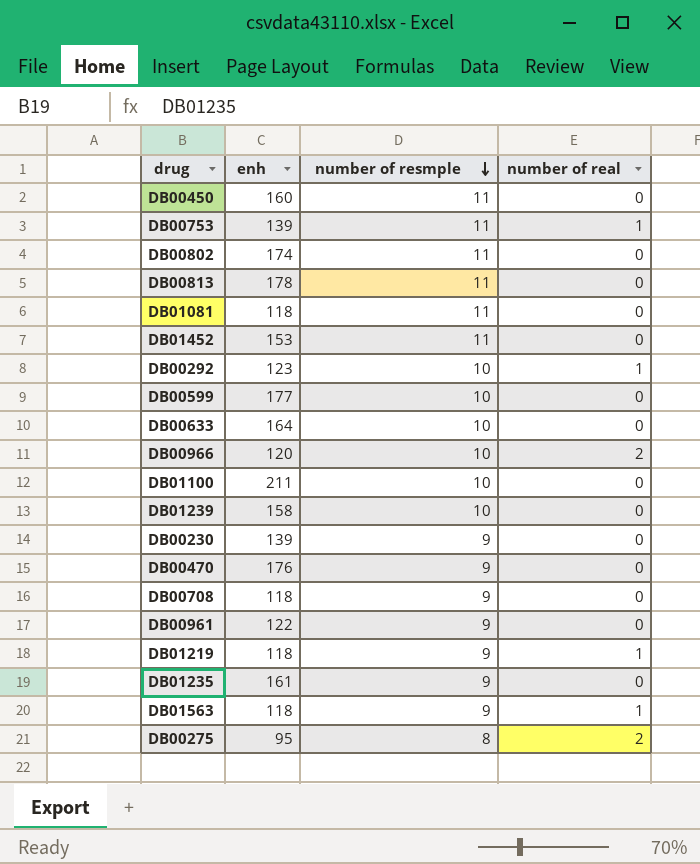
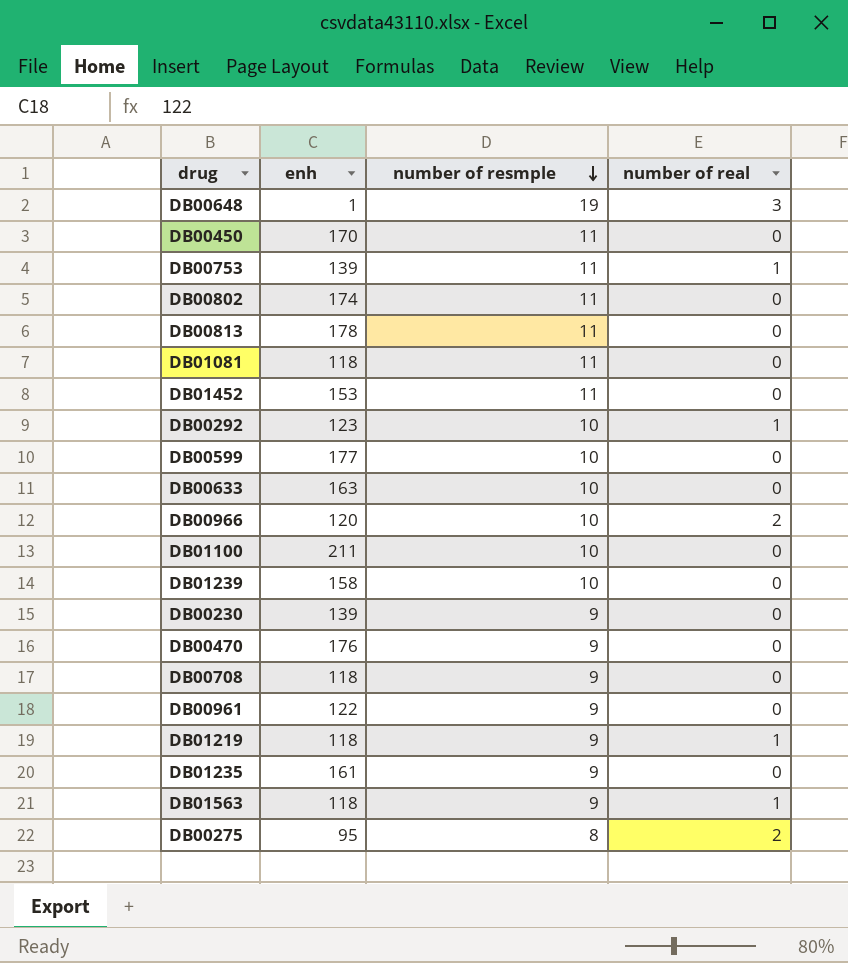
row DB00648: none -> 1 | 19 | 3
DB00450 | enh: 160 -> 170
DB00633 | enh: 164 -> 163

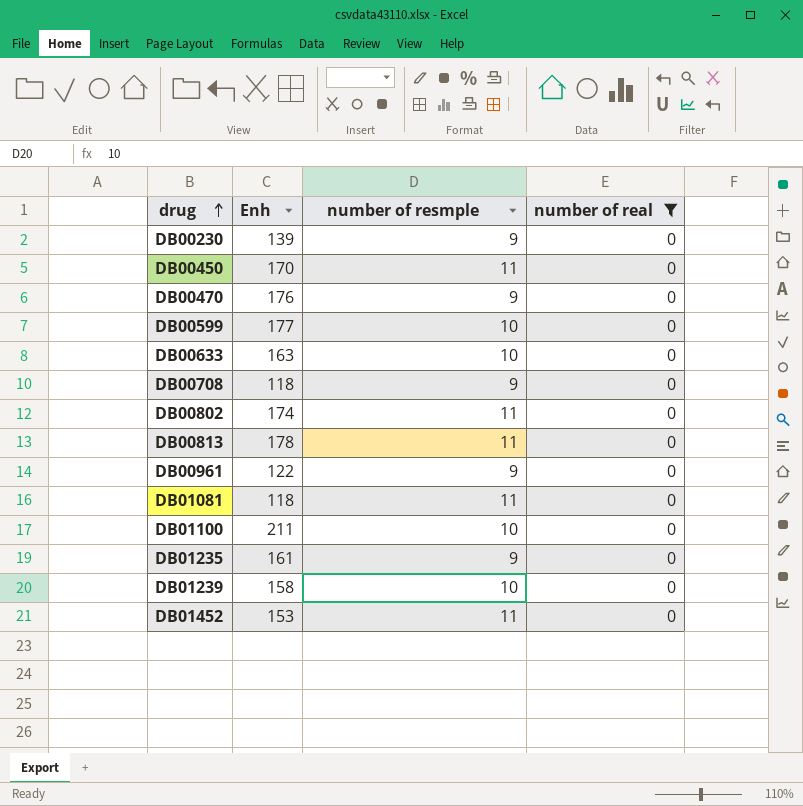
filter: none -> number of real = 0
row order: number of resmple descending -> drug ascending
column name: enh -> Enh

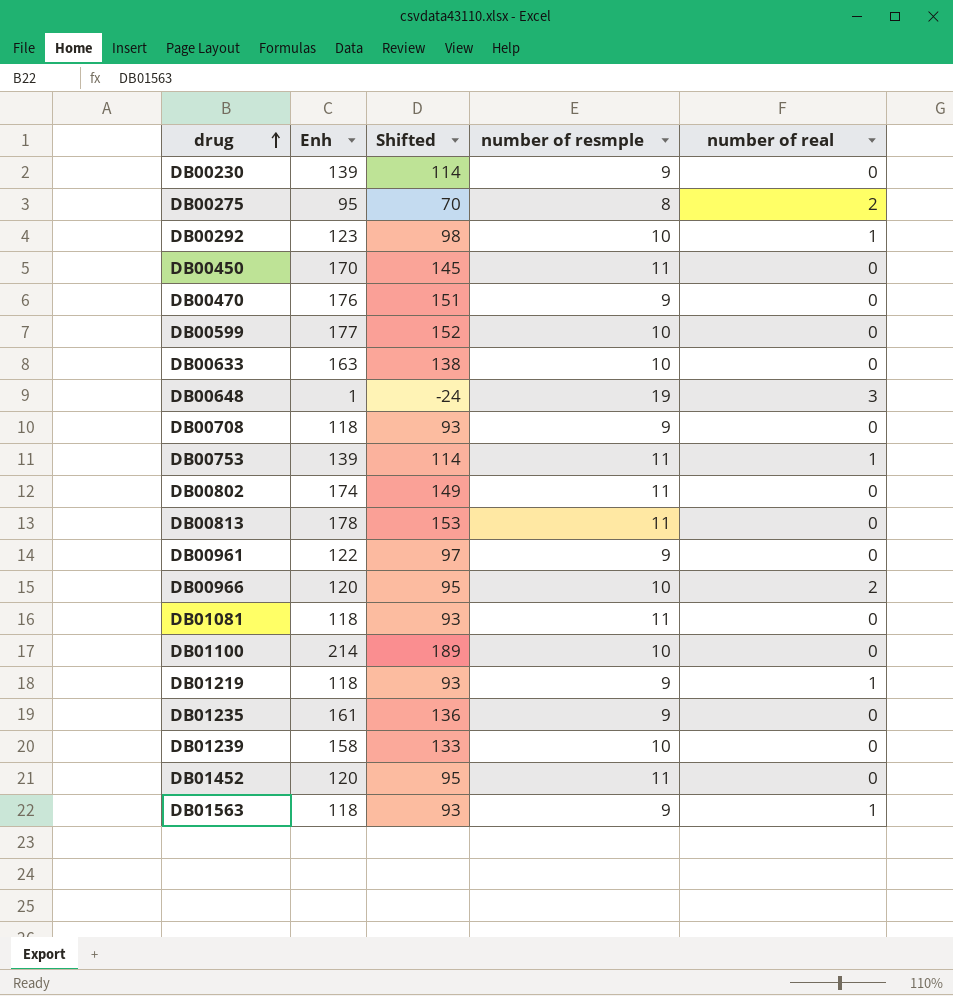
filter: number of real = 0 -> none
column Shifted | formula: none -> [Enh] - 25
DB01100 | Enh: 211 -> 214
DB01452 | Enh: 153 -> 120

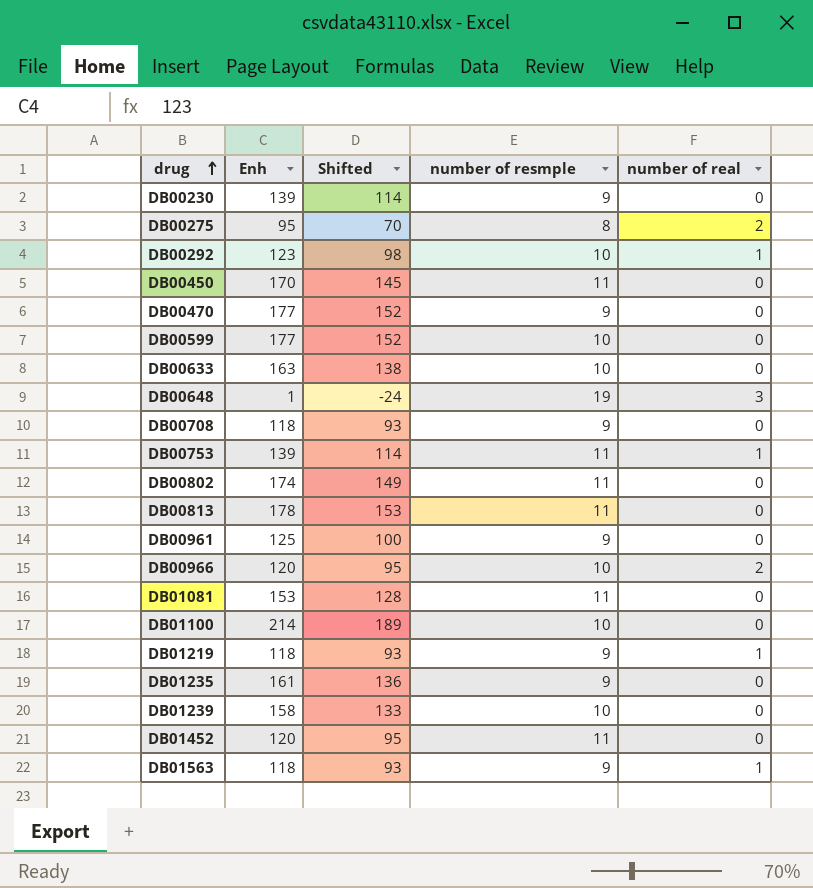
DB00470 | Enh: 176 -> 177
DB00470 | Shifted: 151 -> 152
DB00961 | Enh: 122 -> 125
DB00961 | Shifted: 97 -> 100
DB01081 | Enh: 118 -> 153
DB01081 | Shifted: 93 -> 128

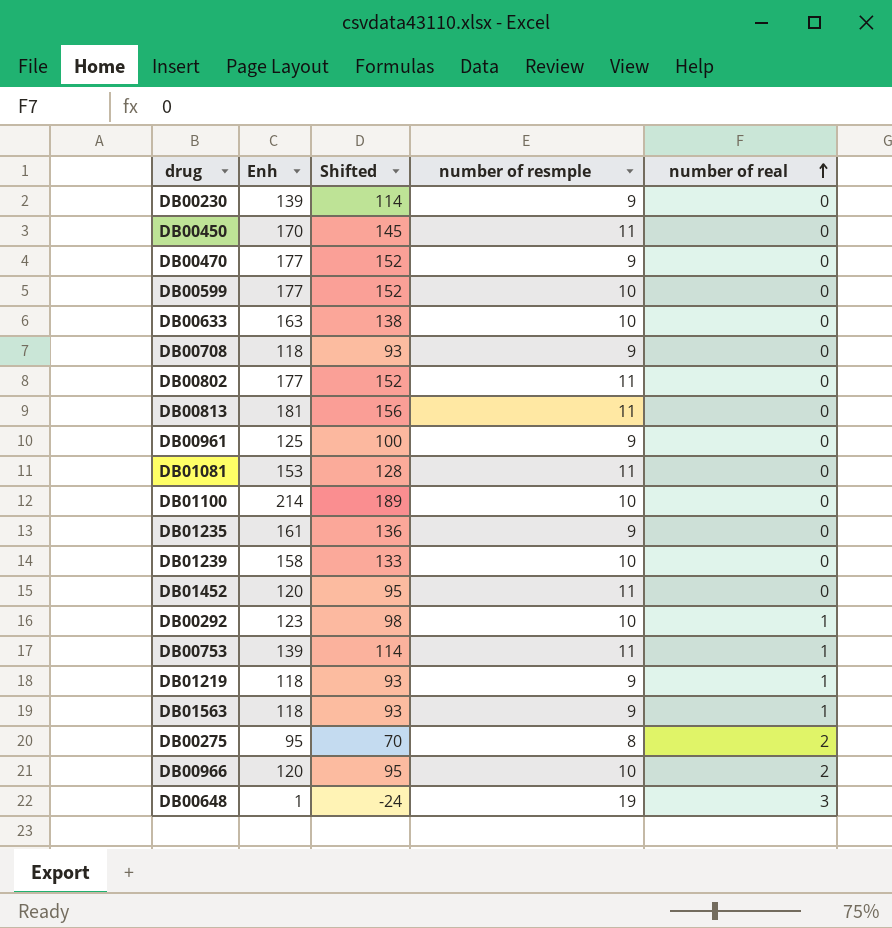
row order: drug ascending -> number of real ascending
DB00802 | Enh: 174 -> 177
DB00802 | Shifted: 149 -> 152
DB00813 | Enh: 178 -> 181
DB00813 | Shifted: 153 -> 156

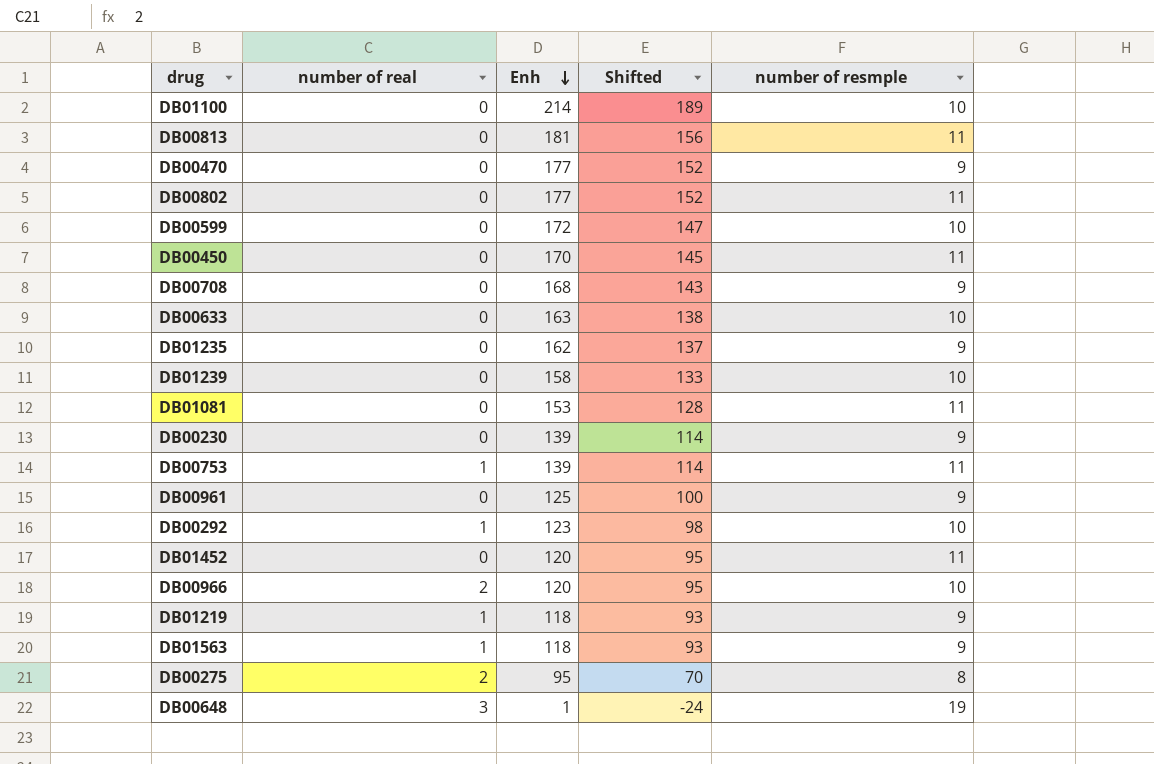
row order: number of real ascending -> Enh descending
column number of real | position: 5 -> 2
DB00599 | Enh: 177 -> 172
DB00599 | Shifted: 152 -> 147
DB00708 | Enh: 118 -> 168
DB00708 | Shifted: 93 -> 143
DB01235 | Enh: 161 -> 162
DB01235 | Shifted: 136 -> 137

